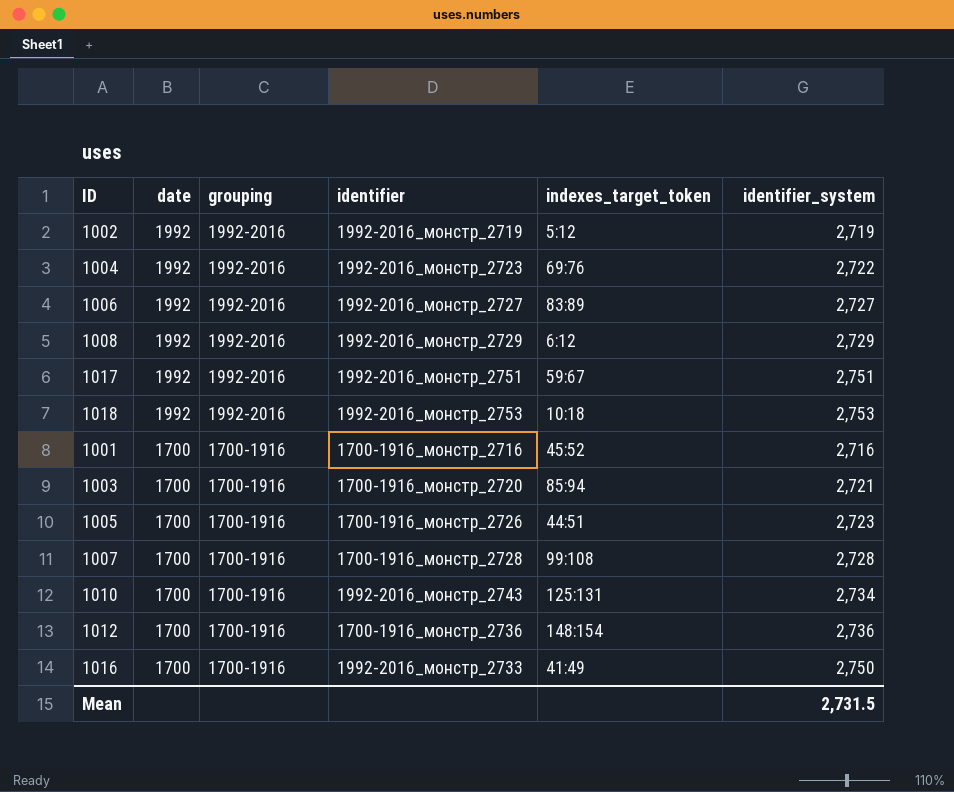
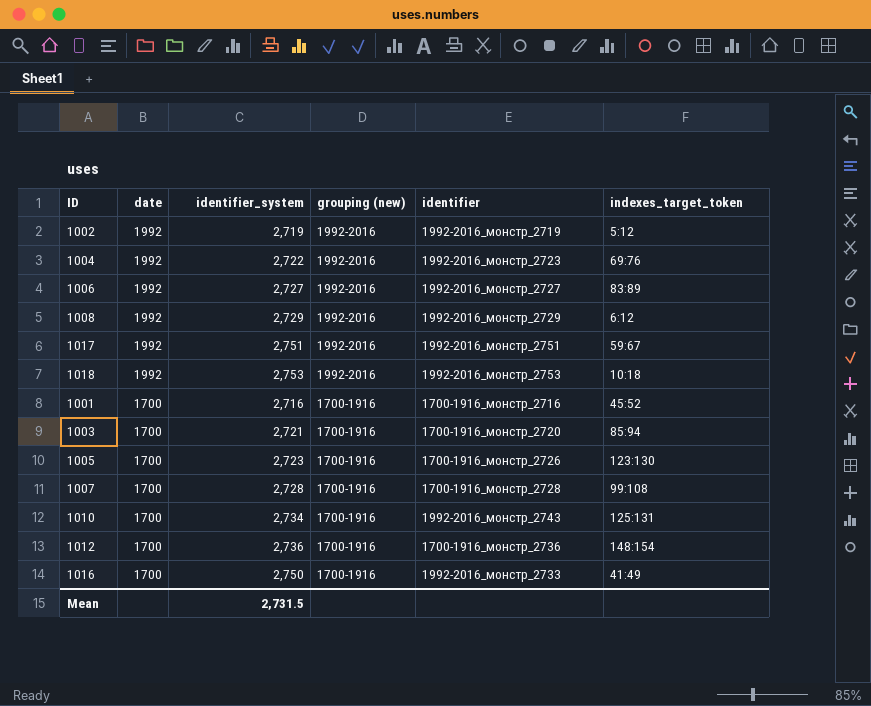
column identifier_system | position: 6 -> 3
column name: grouping -> grouping (new)
1005 | indexes_target_token: 44:51 -> 123:130

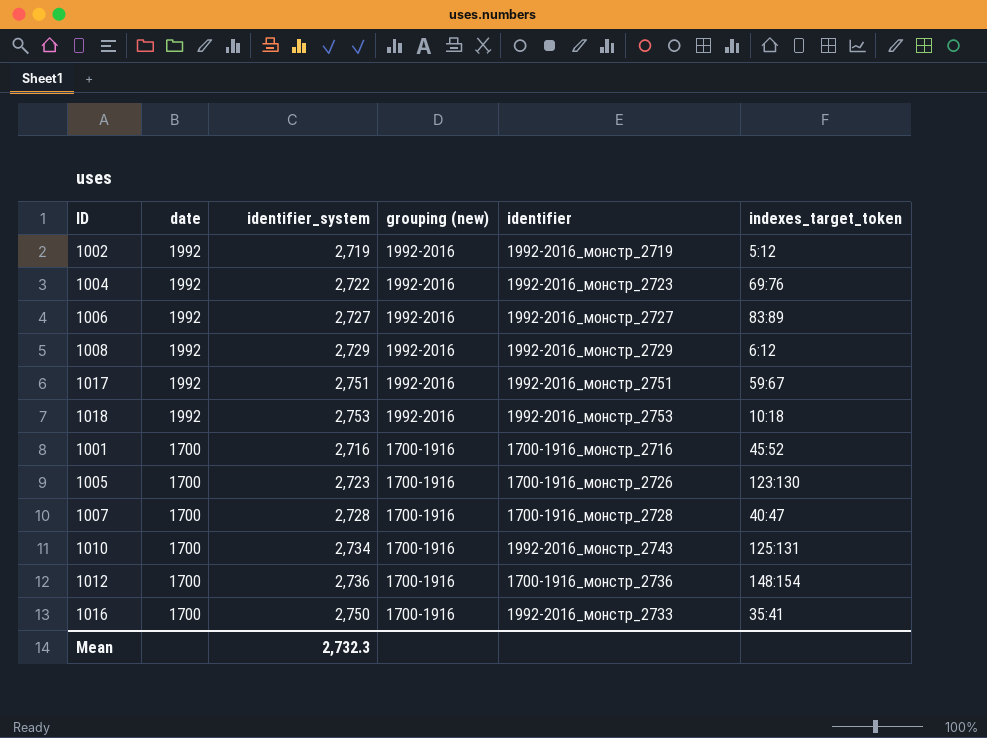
row 1003: 1700 | 2,721 | 1700-1916 | 1700-1916_монстр_2720 | 85:94 -> none
1007 | indexes_target_token: 99:108 -> 40:47
1016 | indexes_target_token: 41:49 -> 35:41
Mean | identifier_system: 2,731.5 -> 2,732.3

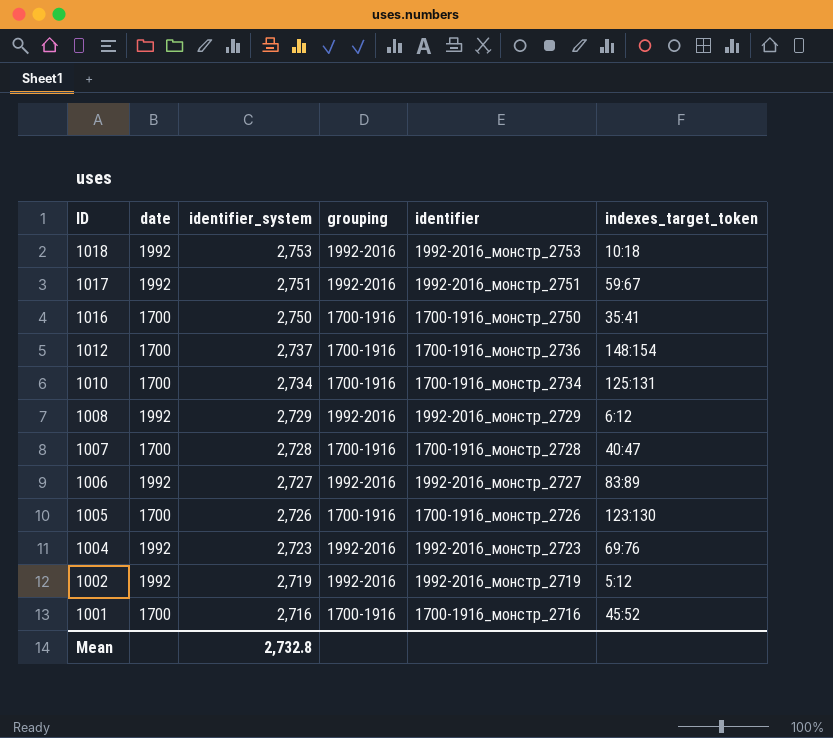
row order: date descending -> ID descending
column name: grouping (new) -> grouping
1016 | identifier: 1992-2016_монстр_2733 -> 1700-1916_монстр_2750
1012 | identifier_system: 2,736 -> 2,737
1010 | identifier: 1992-2016_монстр_2743 -> 1700-1916_монстр_2734
1005 | identifier_system: 2,723 -> 2,726
1004 | identifier_system: 2,722 -> 2,723
Mean | identifier_system: 2,732.3 -> 2,732.8

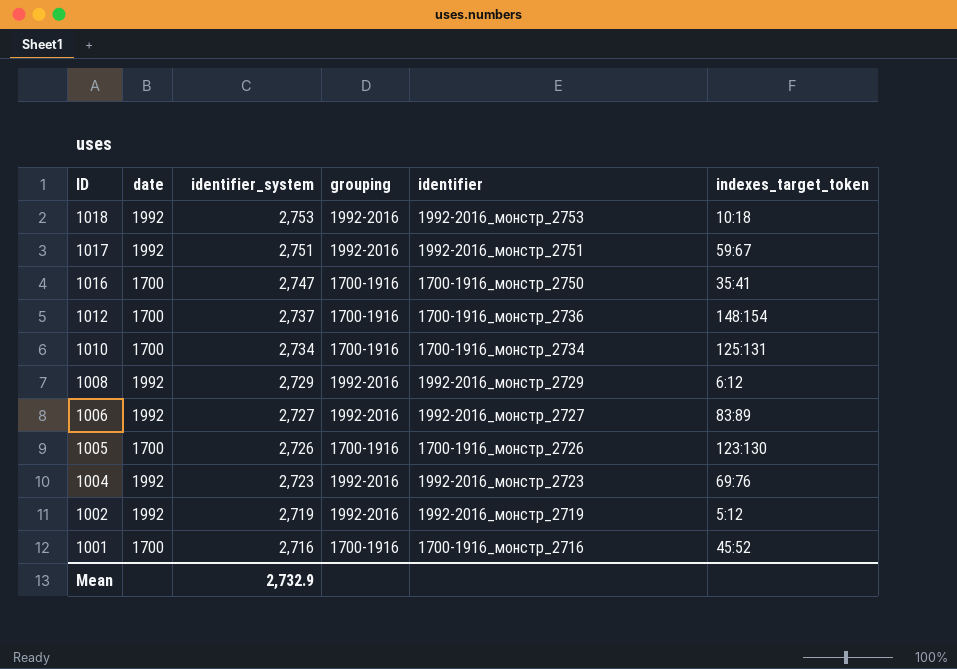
row 1007: 1700 | 2,728 | 1700-1916 | 1700-1916_монстр_2728 | 40:47 -> none
1016 | identifier_system: 2,750 -> 2,747
Mean | identifier_system: 2,732.8 -> 2,732.9

